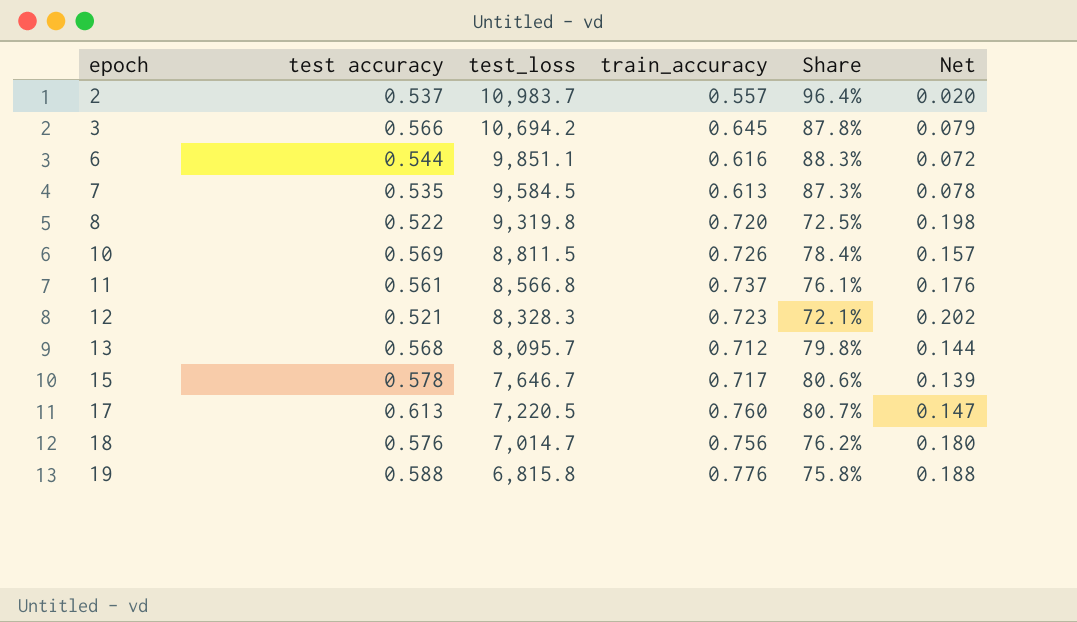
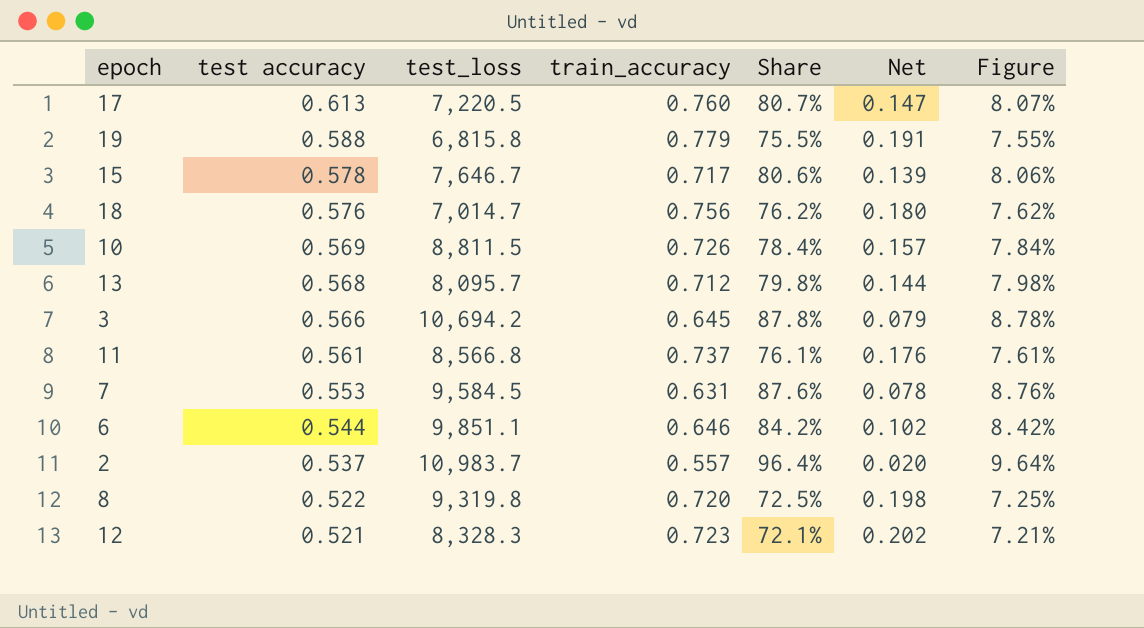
row order: epoch ascending -> test accuracy descending
column Figure | formula: none -> [Share] * 0.1
19 | train_accuracy: 0.776 -> 0.779
19 | Share: 75.8% -> 75.5%
19 | Net: 0.188 -> 0.191
7 | test accuracy: 0.535 -> 0.553
7 | train_accuracy: 0.613 -> 0.631
7 | Share: 87.3% -> 87.6%
6 | train_accuracy: 0.616 -> 0.646
6 | Share: 88.3% -> 84.2%
6 | Net: 0.072 -> 0.102

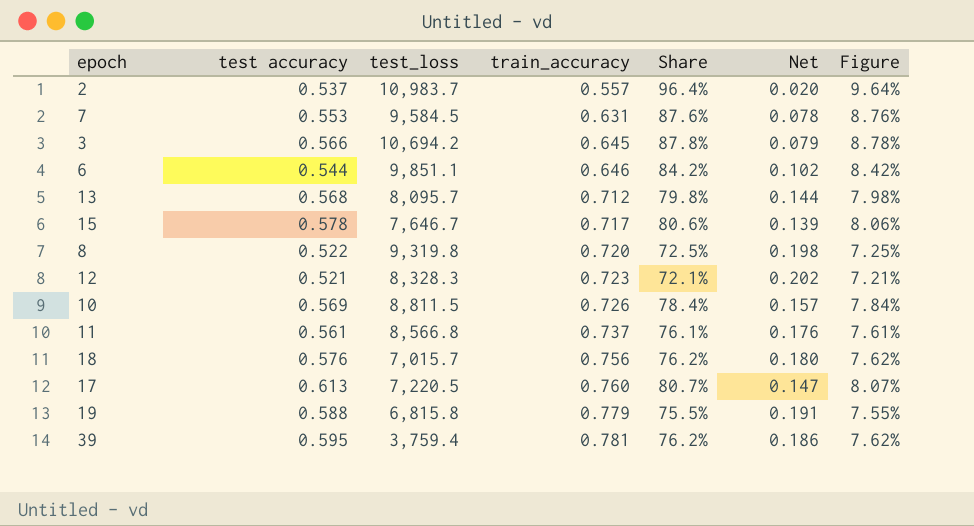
row order: test accuracy descending -> train_accuracy ascending
18 | test_loss: 7,014.7 -> 7,015.7
row 39: none -> 0.595 | 3,759.4 | 0.781 | 76.2% | 0.186 | 7.62%

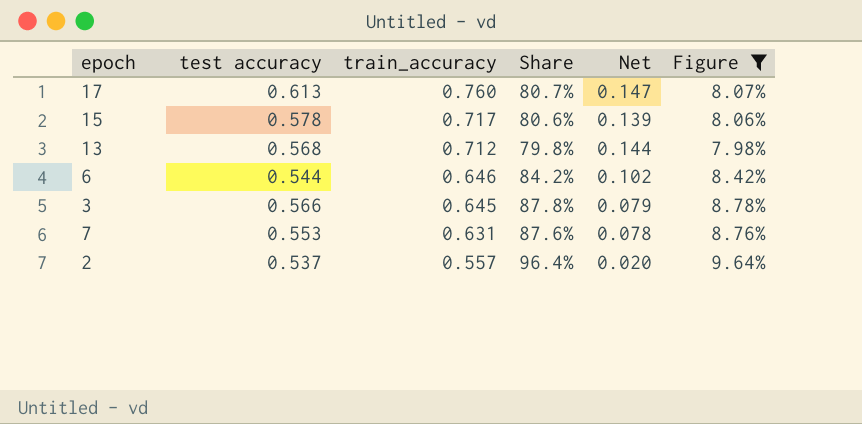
filter: none -> Figure >= 7.98%
row order: train_accuracy ascending -> train_accuracy descending
column test_loss | position: 3 -> none

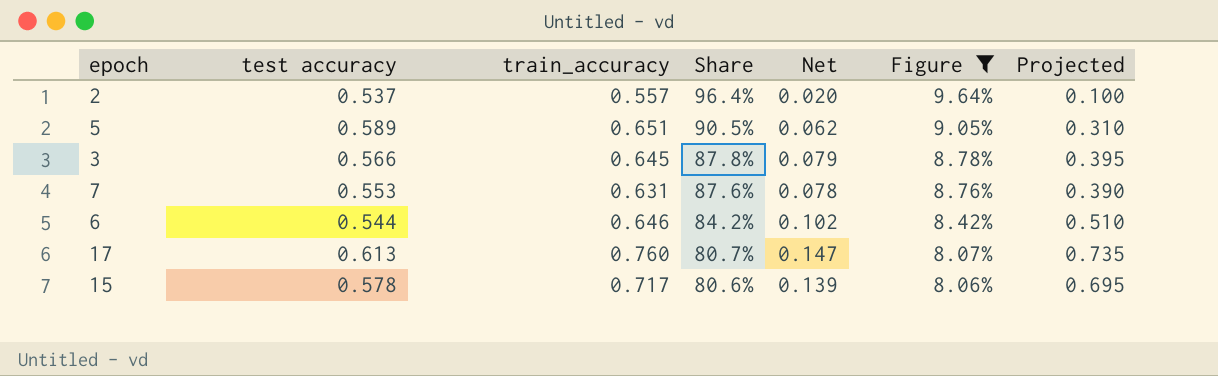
row order: train_accuracy descending -> Share descending
column Projected | formula: none -> [Net] * 5
row 13: 0.568 | 0.712 | 79.8% | 0.144 | 7.98% -> none
row 5: none -> 0.589 | 0.651 | 90.5% | 0.062 | 9.05% | 0.310

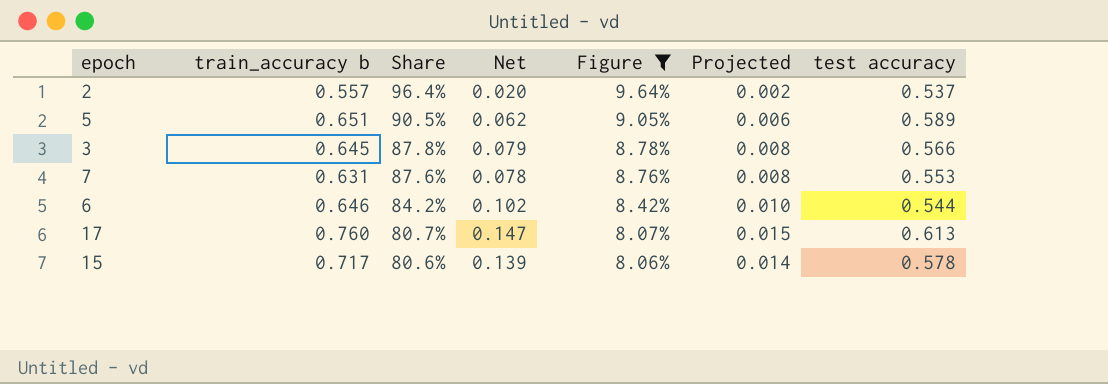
column name: train_accuracy -> train_accuracy b
column Projected | formula: [Net] * 5 -> [Net] * 0.1
column test accuracy | position: 2 -> 7

